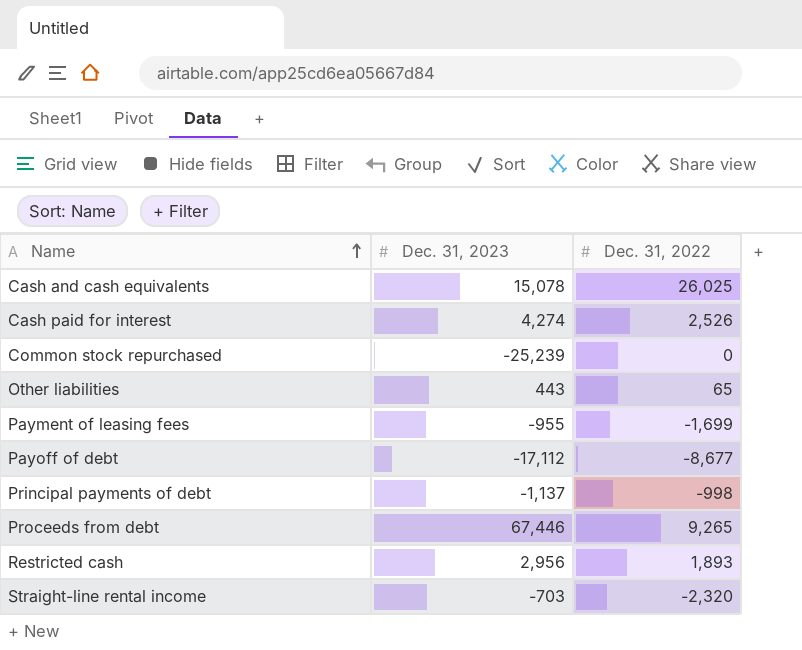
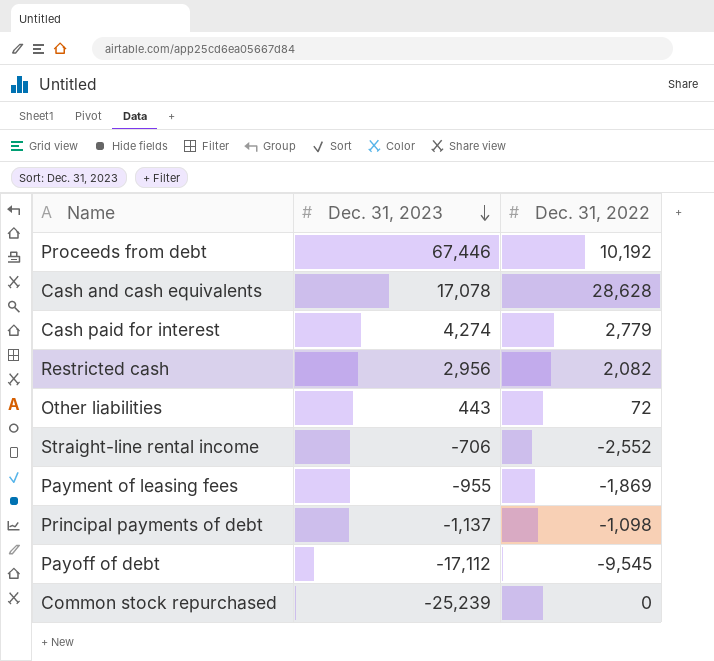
row order: Name ascending -> Dec. 31, 2023 descending
Proceeds from debt | Dec. 31, 2022: 9,265 -> 10,192
Cash and cash equivalents | Dec. 31, 2023: 15,078 -> 17,078
Cash and cash equivalents | Dec. 31, 2022: 26,025 -> 28,628
Cash paid for interest | Dec. 31, 2022: 2,526 -> 2,779
Restricted cash | Dec. 31, 2022: 1,893 -> 2,082
Other liabilities | Dec. 31, 2022: 65 -> 72
Straight-line rental income | Dec. 31, 2023: -703 -> -706
Straight-line rental income | Dec. 31, 2022: -2,320 -> -2,552
Payment of leasing fees | Dec. 31, 2022: -1,699 -> -1,869
Principal payments of debt | Dec. 31, 2022: -998 -> -1,098
Payoff of debt | Dec. 31, 2022: -8,677 -> -9,545

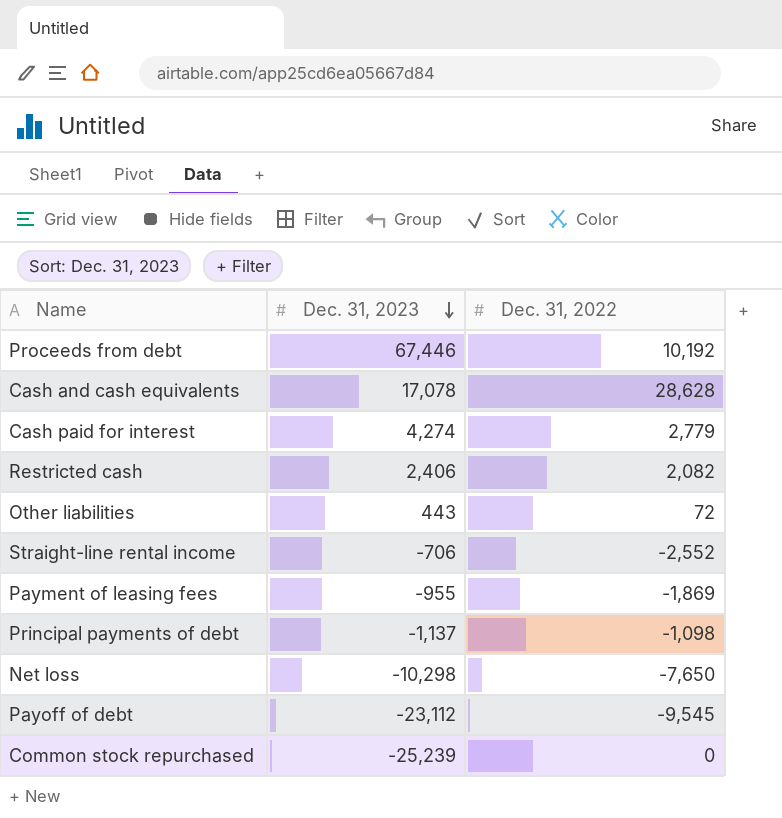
Restricted cash | Dec. 31, 2023: 2,956 -> 2,406
row Net loss: none -> -10,298 | -7,650
Payoff of debt | Dec. 31, 2023: -17,112 -> -23,112

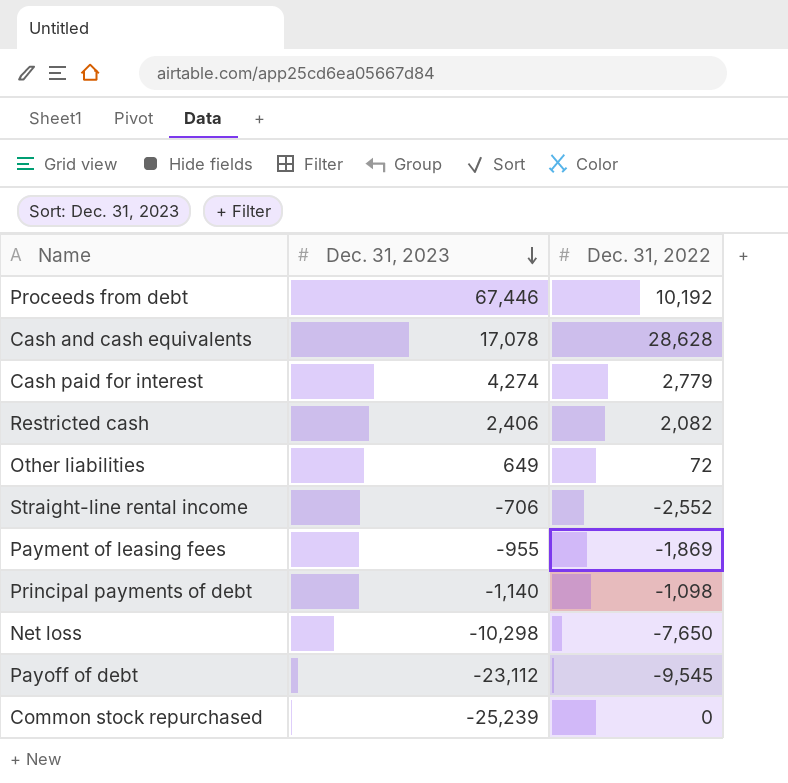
Other liabilities | Dec. 31, 2023: 443 -> 649
Principal payments of debt | Dec. 31, 2023: -1,137 -> -1,140

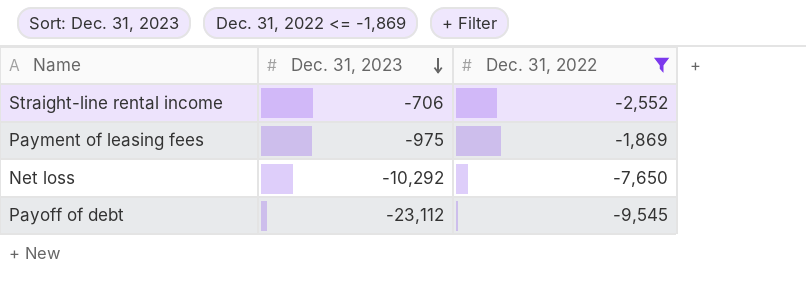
filter: none -> Dec. 31, 2022 <= -1,869
Payment of leasing fees | Dec. 31, 2023: -955 -> -975
Net loss | Dec. 31, 2023: -10,298 -> -10,292

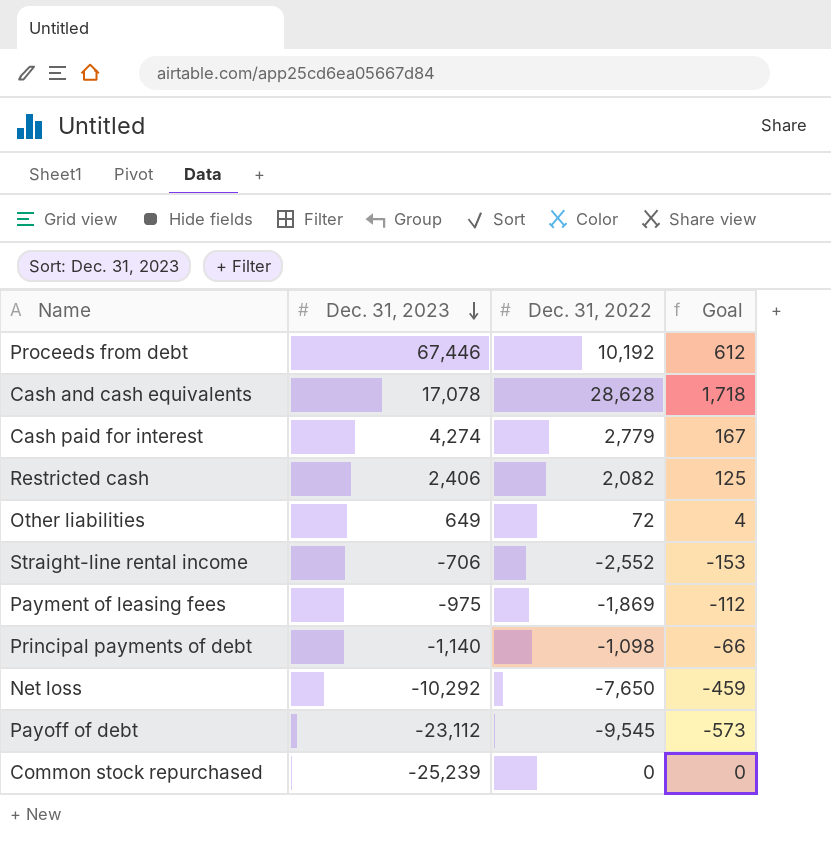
filter: Dec. 31, 2022 <= -1,869 -> none
column Goal | formula: none -> [Dec. 31, 2022] * 0.06

